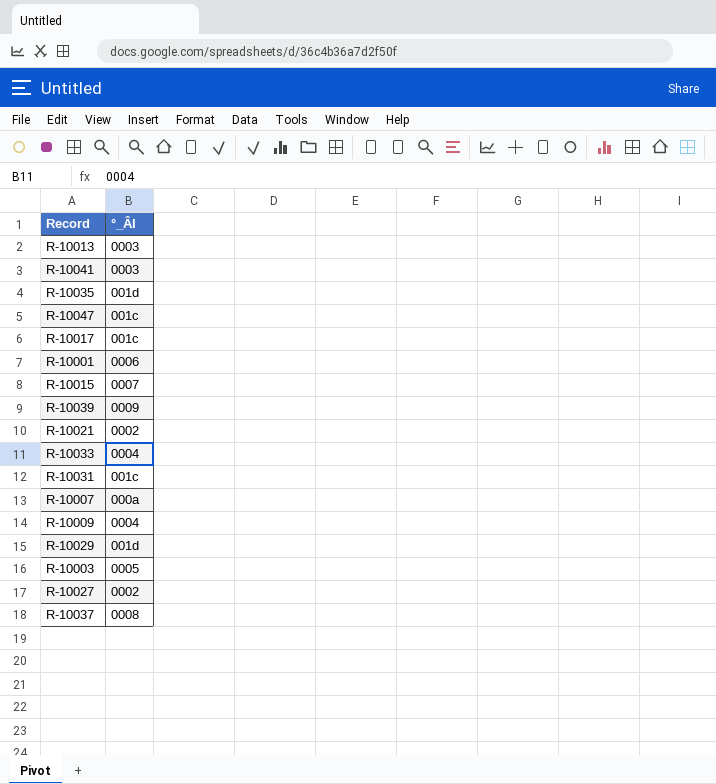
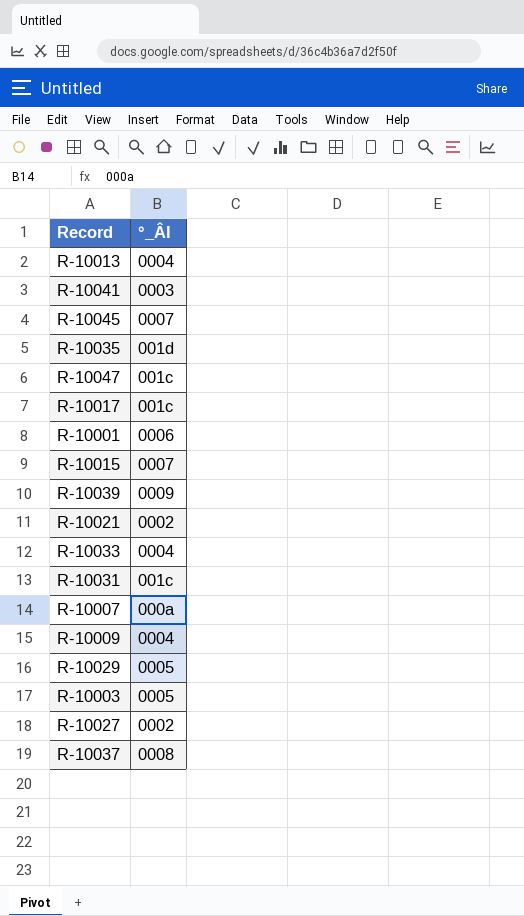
R-10013 | °_ÂI: 0003 -> 0004
row R-10045: none -> 0007
R-10029 | °_ÂI: 001d -> 0005

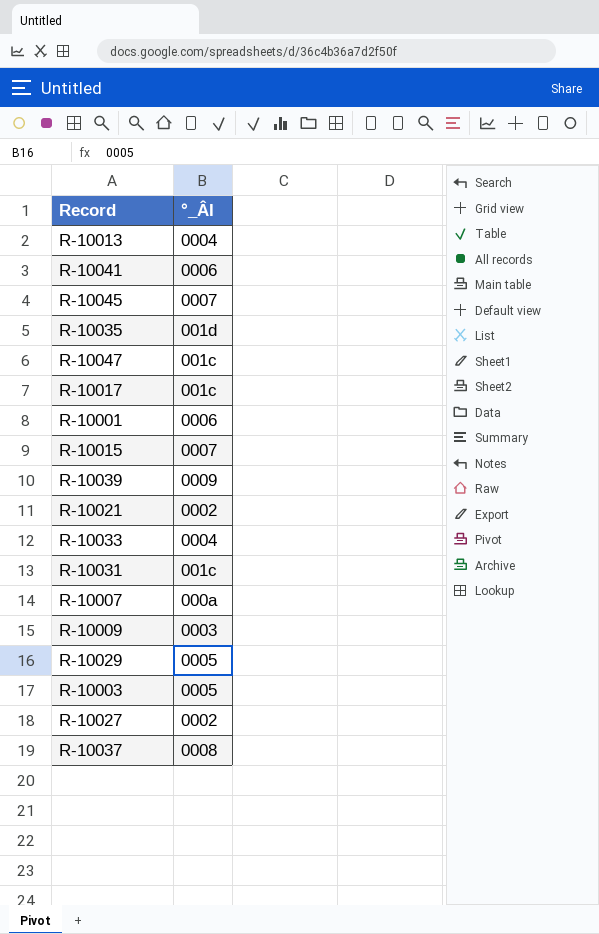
R-10041 | °_ÂI: 0003 -> 0006
R-10009 | °_ÂI: 0004 -> 0003

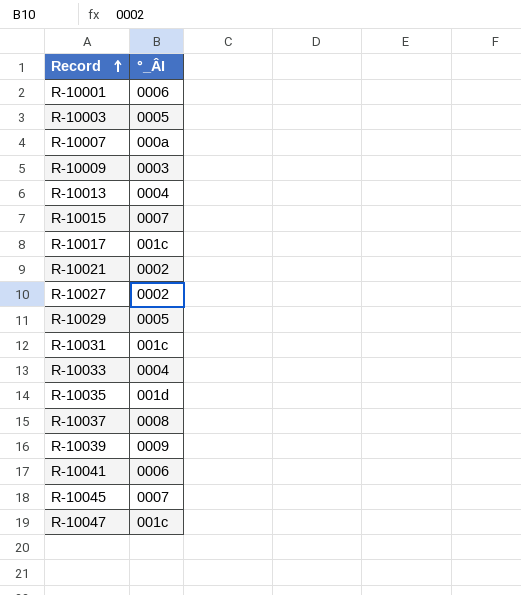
row order: none -> Record ascending

